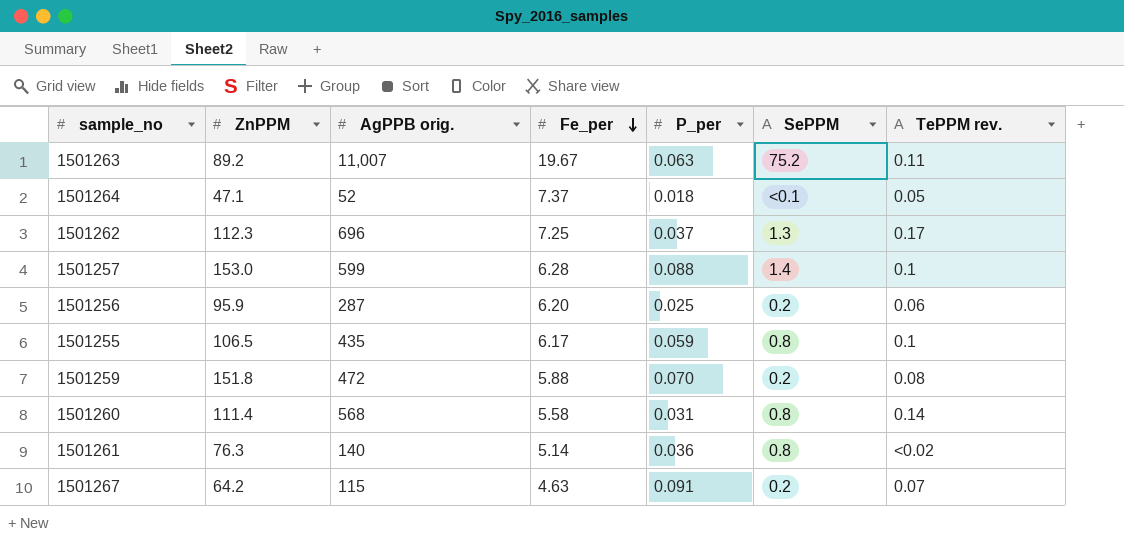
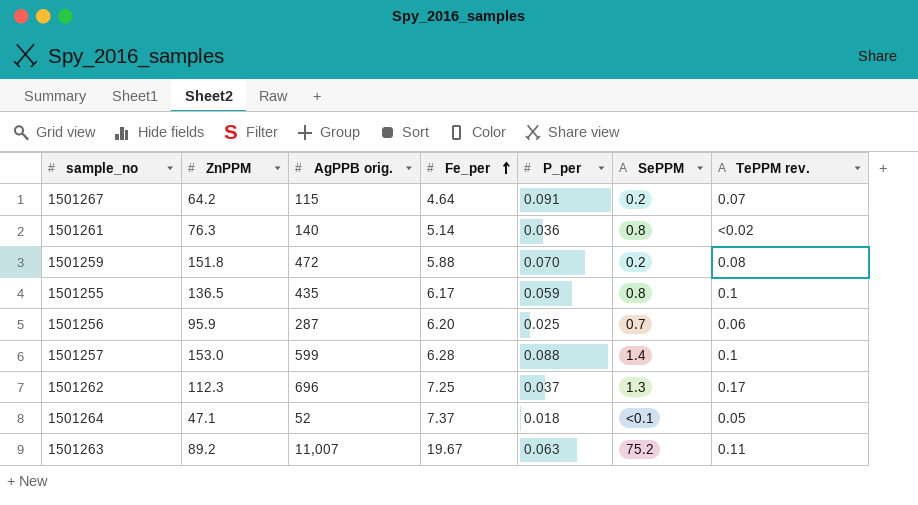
row order: Fe_per descending -> Fe_per ascending
row 1501260: 111.4 | 568 | 5.58 | 0.031 | 0.8 | 0.14 -> none
1501267 | Fe_per: 4.63 -> 4.64
1501255 | ZnPPM: 106.5 -> 136.5
1501256 | SePPM: 0.2 -> 0.7

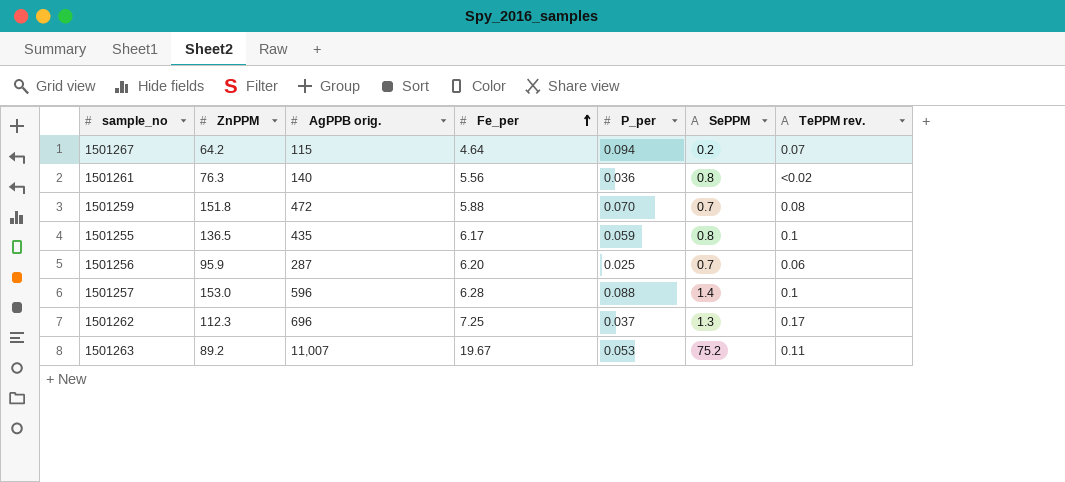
row 1501264: 47.1 | 52 | 7.37 | 0.018 | <0.1 | 0.05 -> none
1501267 | P_per: 0.091 -> 0.094
1501261 | Fe_per: 5.14 -> 5.56
1501259 | SePPM: 0.2 -> 0.7
1501257 | AgPPB orig.: 599 -> 596
1501263 | P_per: 0.063 -> 0.053

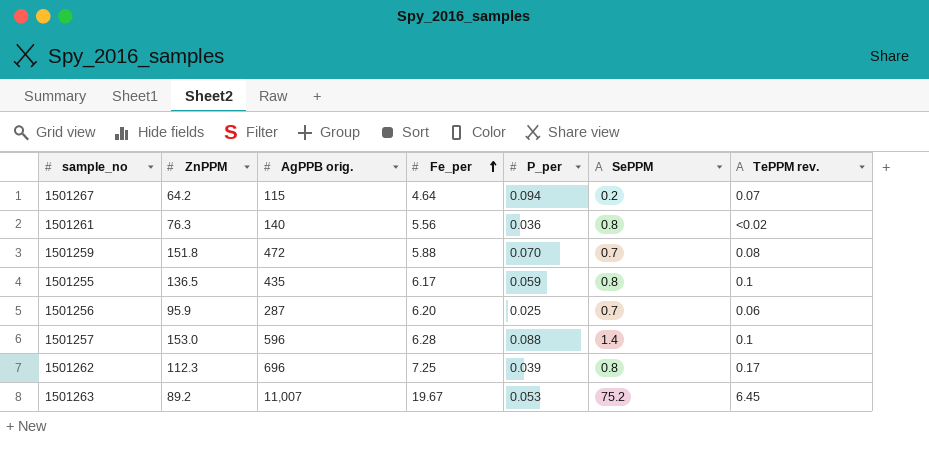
1501262 | P_per: 0.037 -> 0.039
1501262 | SePPM: 1.3 -> 0.8
1501263 | TePPM rev.: 0.11 -> 6.45

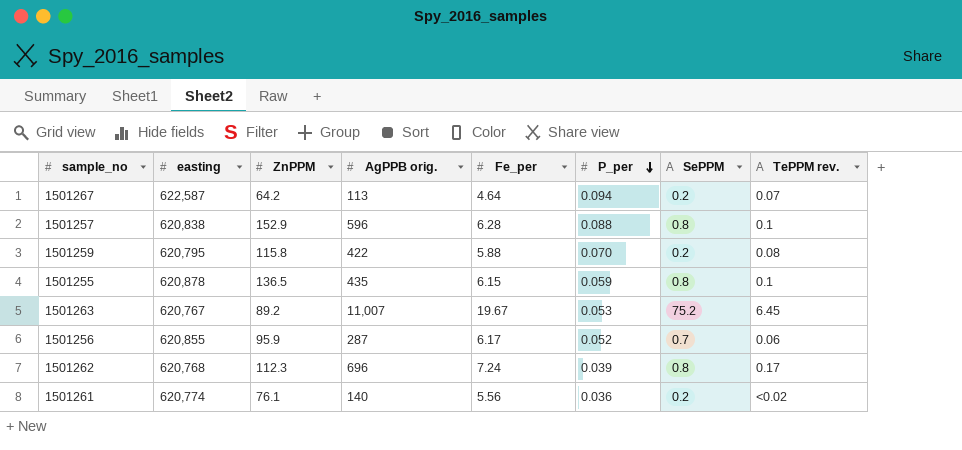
row order: Fe_per ascending -> P_per descending
column easting | position: none -> 2
1501267 | AgPPB orig.: 115 -> 113
1501257 | ZnPPM: 153.0 -> 152.9
1501257 | SePPM: 1.4 -> 0.8
1501259 | ZnPPM: 151.8 -> 115.8
1501259 | AgPPB orig.: 472 -> 422
1501259 | SePPM: 0.7 -> 0.2
1501255 | Fe_per: 6.17 -> 6.15
1501256 | Fe_per: 6.20 -> 6.17
1501256 | P_per: 0.025 -> 0.052
1501262 | Fe_per: 7.25 -> 7.24
1501261 | ZnPPM: 76.3 -> 76.1
1501261 | SePPM: 0.8 -> 0.2

